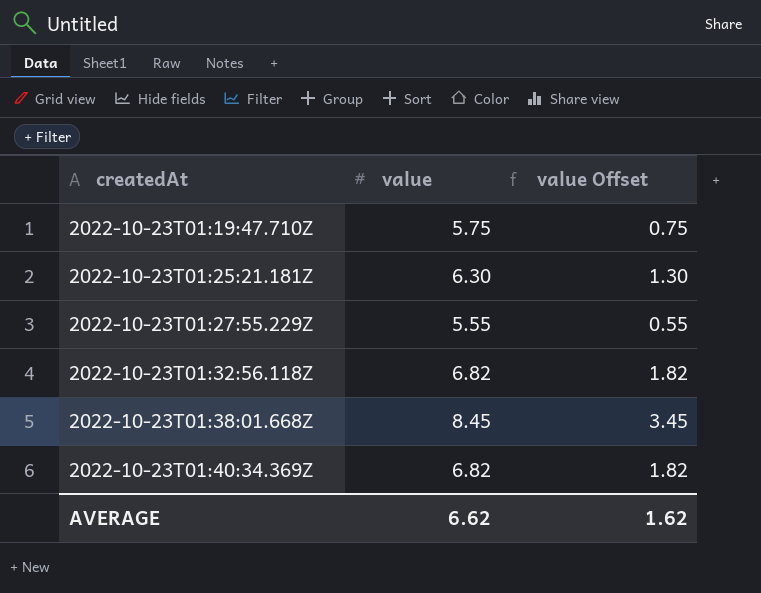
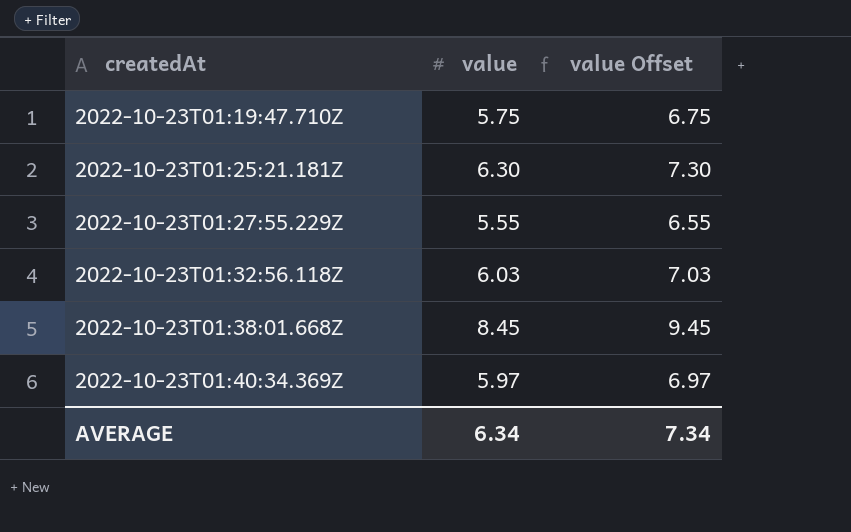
column value Offset | formula: [value] - 5 -> [value] + 1
2022-10-23T01:32:56.118Z | value: 6.82 -> 6.03
2022-10-23T01:40:34.369Z | value: 6.82 -> 5.97
AVERAGE | value: 6.62 -> 6.34
AVERAGE | value Offset: 1.62 -> 7.34

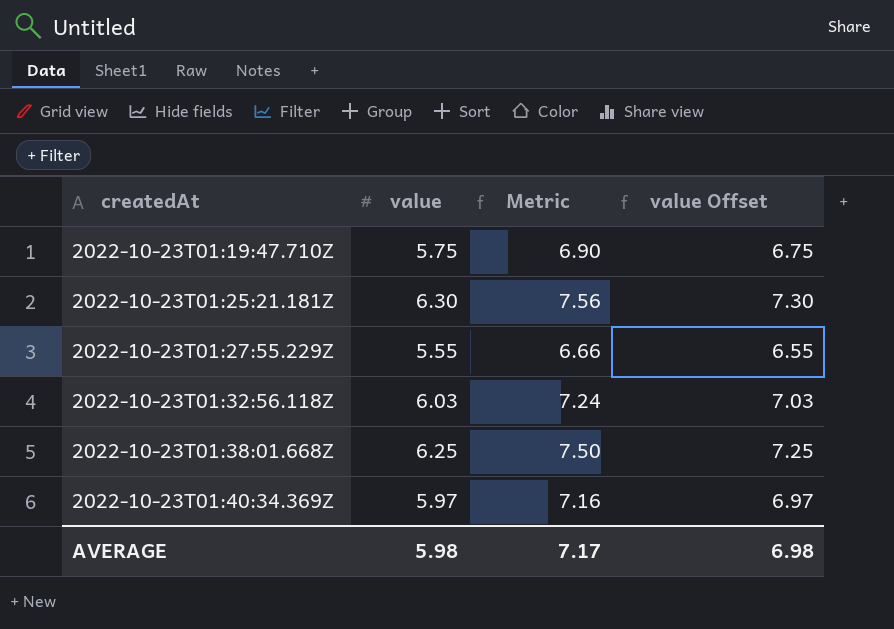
column Metric | formula: none -> [value] * 1.2
2022-10-23T01:38:01.668Z | value: 8.45 -> 6.25
2022-10-23T01:38:01.668Z | value Offset: 9.45 -> 7.25
AVERAGE | value: 6.34 -> 5.98
AVERAGE | value Offset: 7.34 -> 6.98

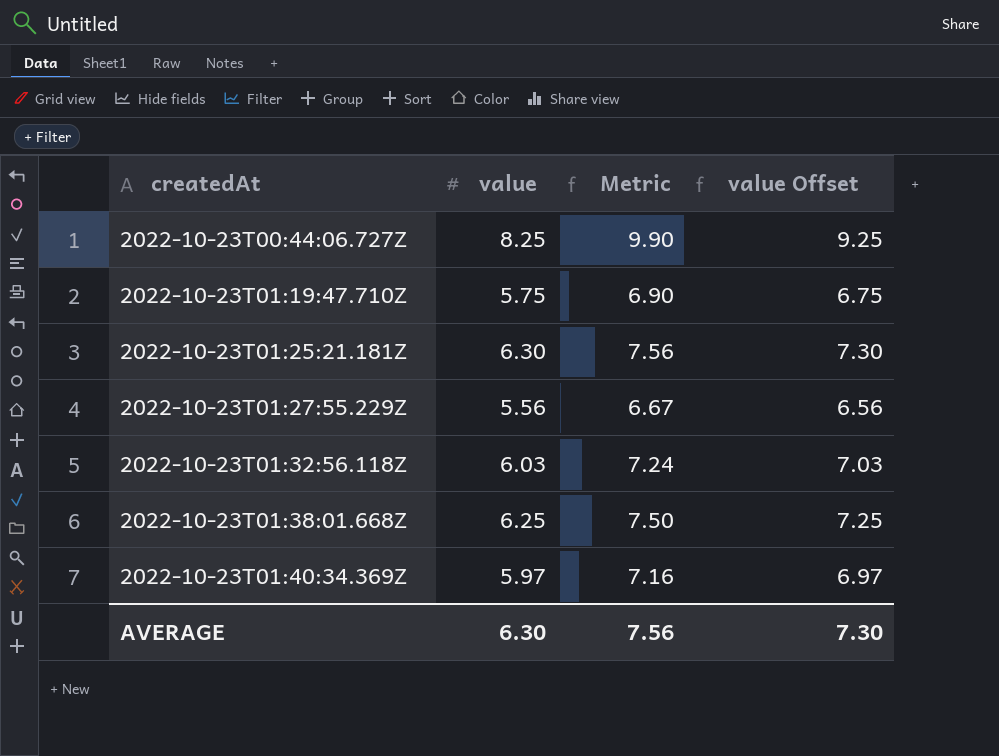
row 2022-10-23T00:44:06.727Z: none -> 8.25 | 9.90 | 9.25
2022-10-23T01:27:55.229Z | value: 5.55 -> 5.56
2022-10-23T01:27:55.229Z | Metric: 6.66 -> 6.67
2022-10-23T01:27:55.229Z | value Offset: 6.55 -> 6.56
AVERAGE | value: 5.98 -> 6.30
AVERAGE | Metric: 7.17 -> 7.56
AVERAGE | value Offset: 6.98 -> 7.30

